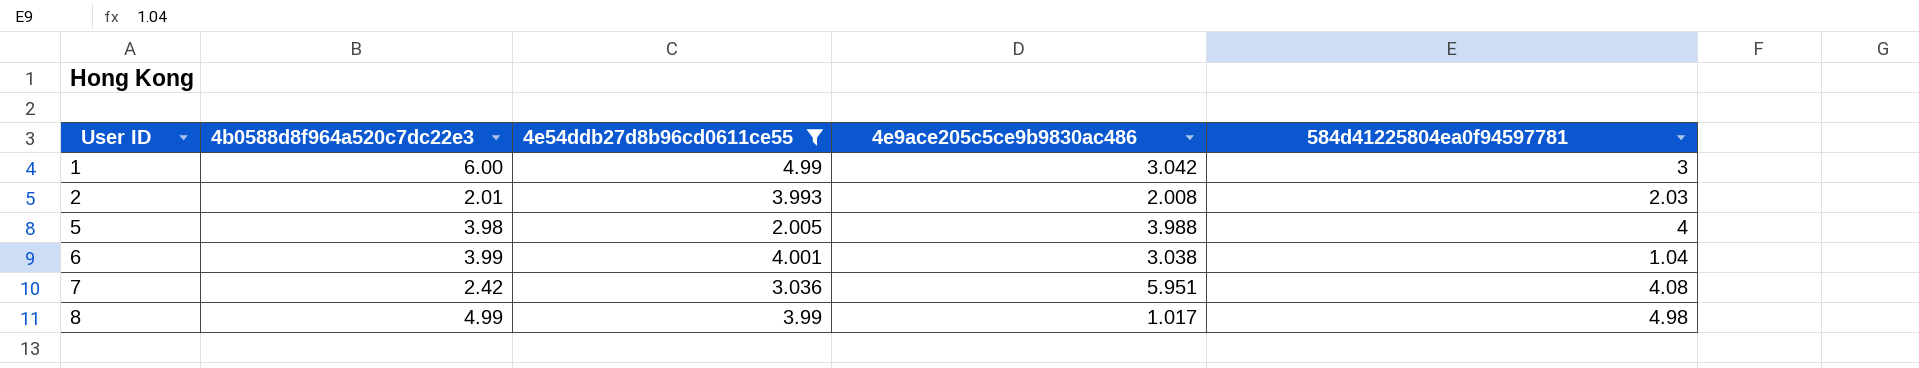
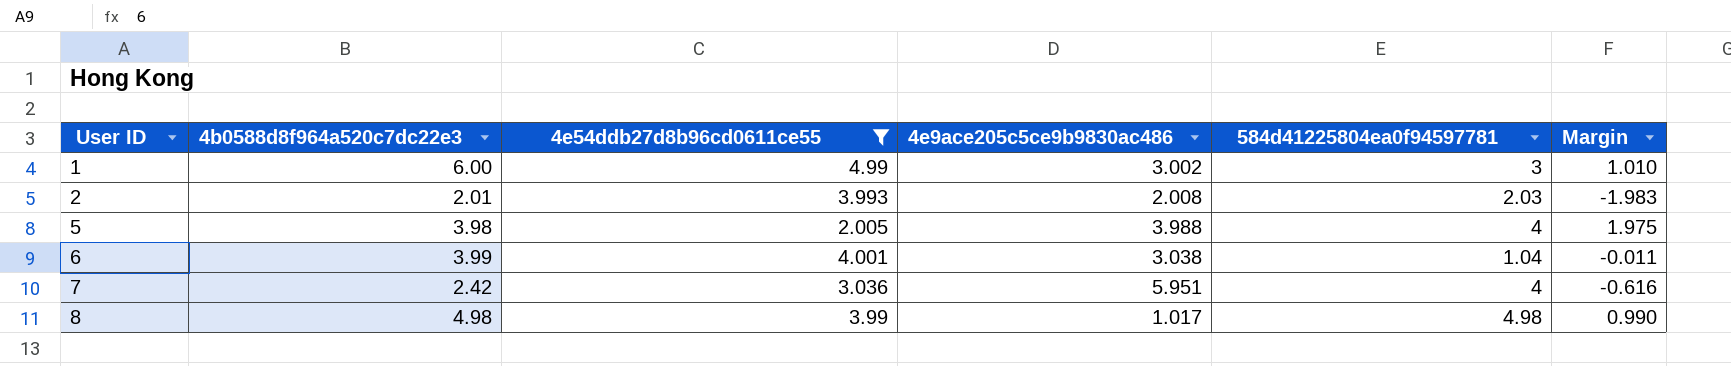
column Margin | formula: none -> [4b0588d8f964a520c7dc22e3] - [4e54ddb27d8b96cd0611ce55]
1 | 4e9ace205c5ce9b9830ac486: 3.042 -> 3.002
7 | 584d41225804ea0f94597781: 4.08 -> 4
8 | 4b0588d8f964a520c7dc22e3: 4.99 -> 4.98

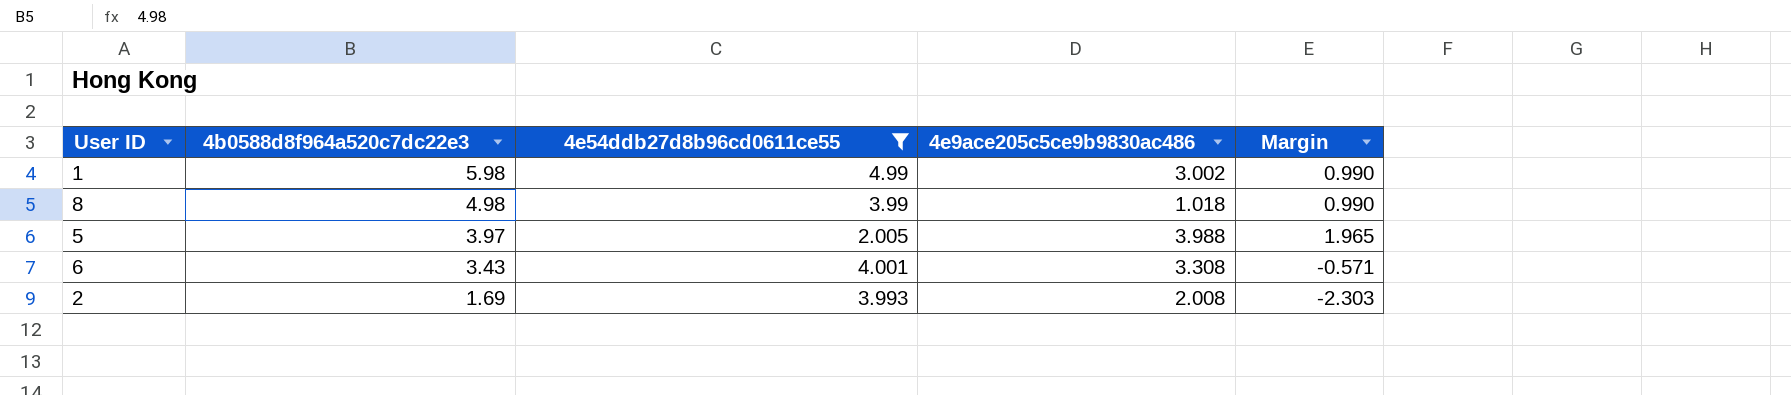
row order: User ID ascending -> 4b0588d8f964a520c7dc22e3 descending
column 584d41225804ea0f94597781 | position: 5 -> none
row 7: 2.42 | 3.036 | 5.951 | 4 | -0.616 -> none
1 | 4b0588d8f964a520c7dc22e3: 6.00 -> 5.98
1 | Margin: 1.010 -> 0.990
8 | 4e9ace205c5ce9b9830ac486: 1.017 -> 1.018
5 | 4b0588d8f964a520c7dc22e3: 3.98 -> 3.97
5 | Margin: 1.975 -> 1.965
6 | 4b0588d8f964a520c7dc22e3: 3.99 -> 3.43
6 | 4e9ace205c5ce9b9830ac486: 3.038 -> 3.308
6 | Margin: -0.011 -> -0.571
2 | 4b0588d8f964a520c7dc22e3: 2.01 -> 1.69
2 | Margin: -1.983 -> -2.303

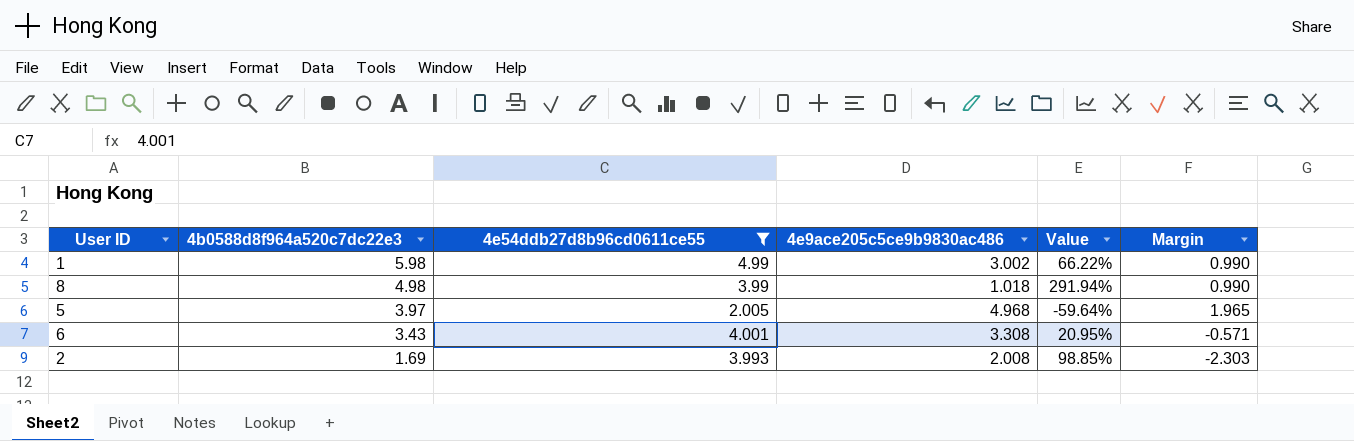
column Value | formula: none -> ([4e54ddb27d8b96cd0611ce55] - [4e9ace205c5ce9b9830ac486]) / [4e9ace205c5ce9b9830ac486]
5 | 4e9ace205c5ce9b9830ac486: 3.988 -> 4.968

